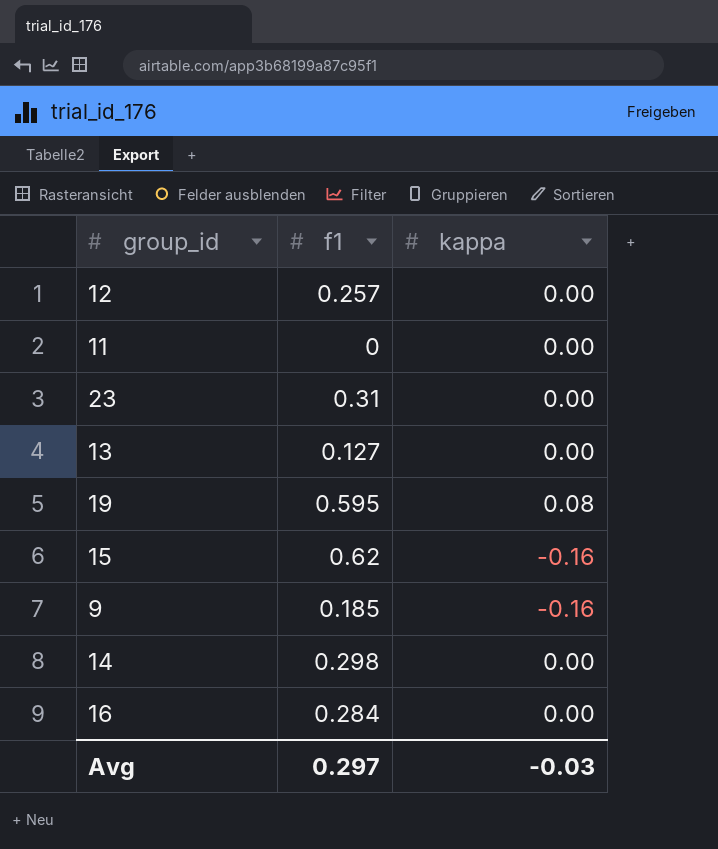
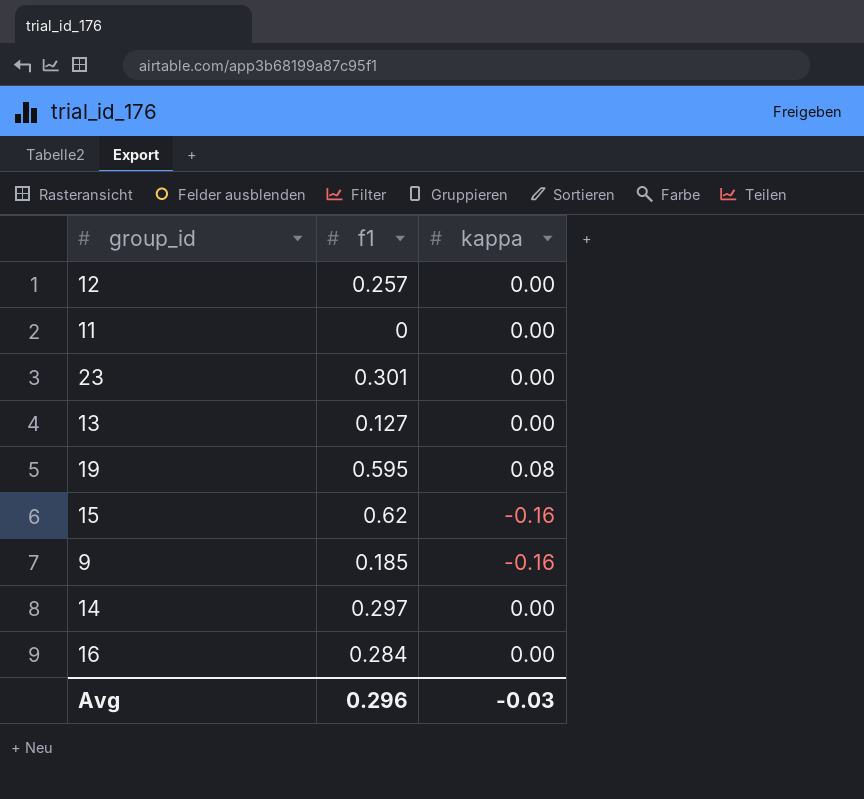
23 | f1: 0.31 -> 0.301
14 | f1: 0.298 -> 0.297
Avg | f1: 0.297 -> 0.296

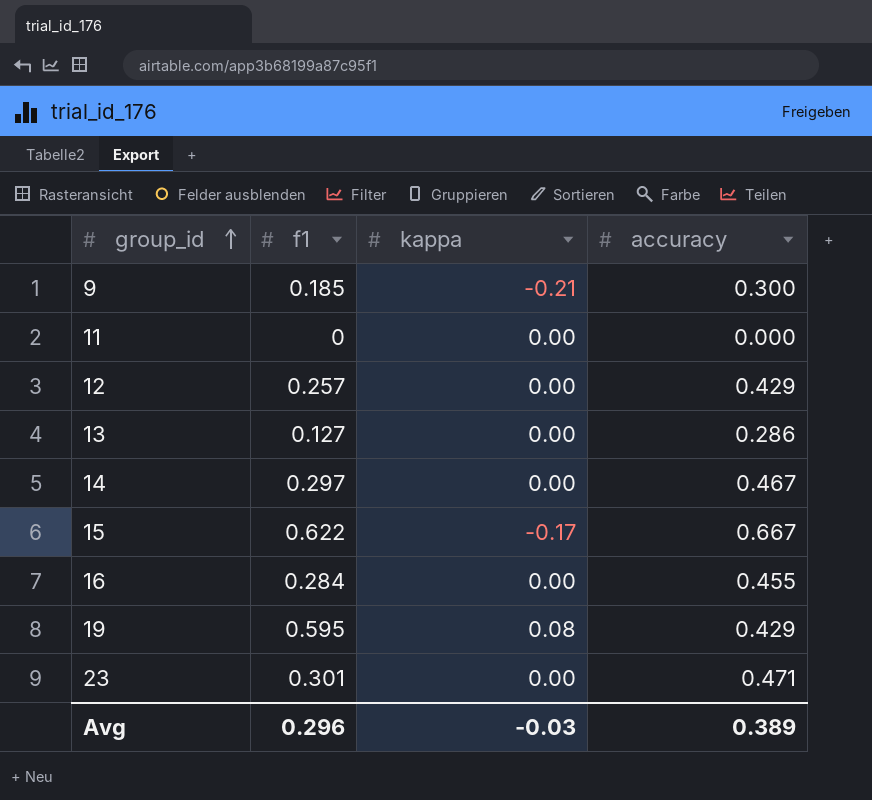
row order: none -> group_id ascending
column accuracy | position: none -> 4
9 | kappa: -0.16 -> -0.21
15 | f1: 0.62 -> 0.622
15 | kappa: -0.16 -> -0.17

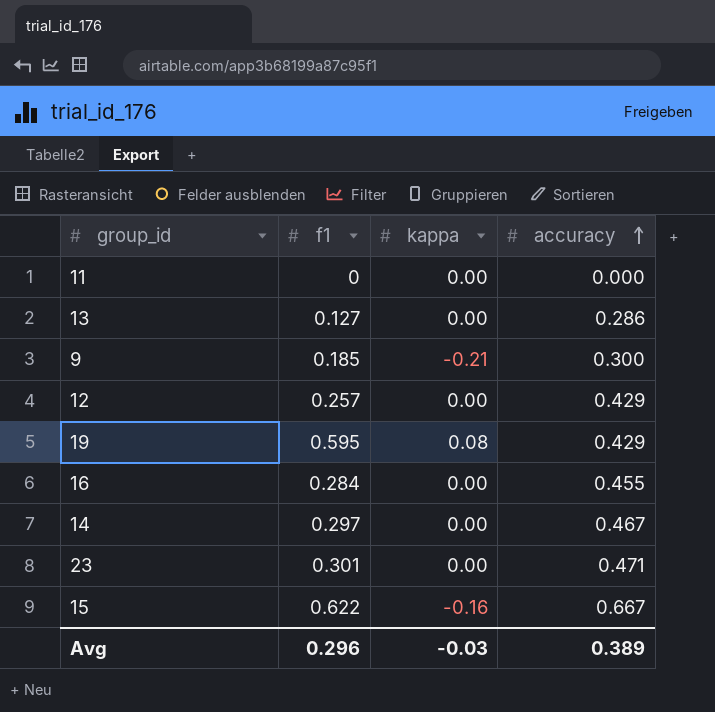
row order: group_id ascending -> accuracy ascending
15 | kappa: -0.17 -> -0.16

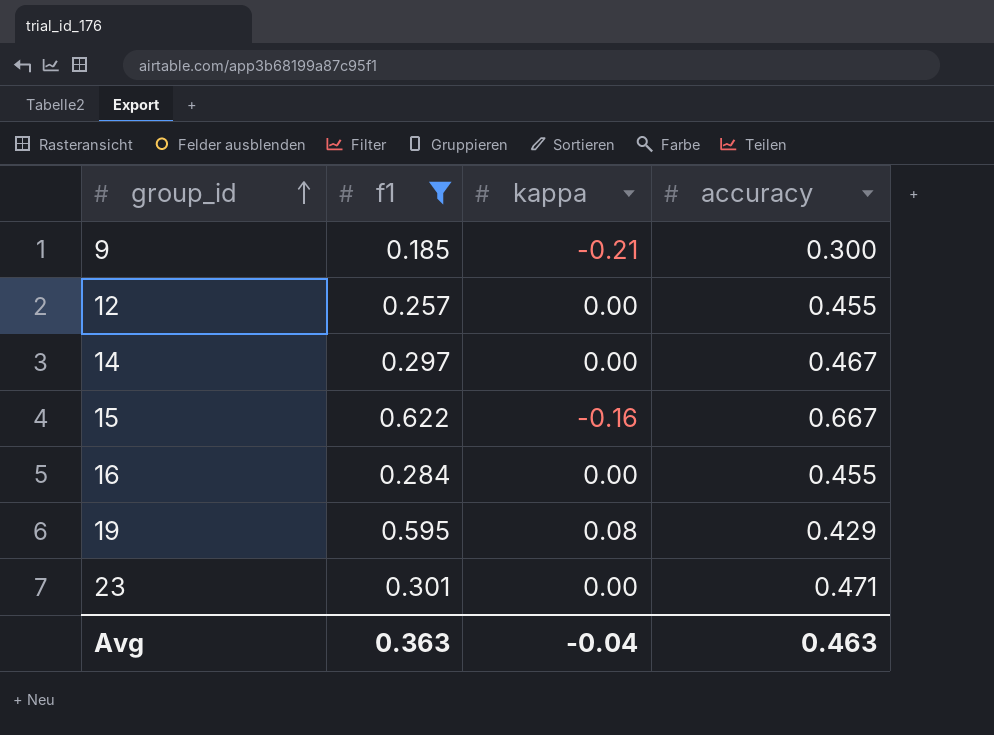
filter: none -> f1 >= 0.185
row order: accuracy ascending -> group_id ascending
12 | accuracy: 0.429 -> 0.455
Avg | f1: 0.296 -> 0.363
Avg | kappa: -0.03 -> -0.04
Avg | accuracy: 0.389 -> 0.463

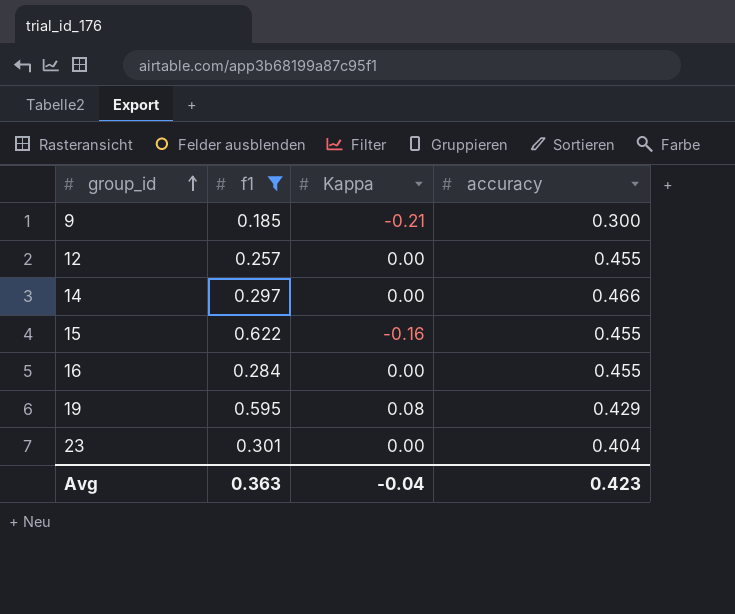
column name: kappa -> Kappa
14 | accuracy: 0.467 -> 0.466
15 | accuracy: 0.667 -> 0.455
23 | accuracy: 0.471 -> 0.404
Avg | accuracy: 0.463 -> 0.423

